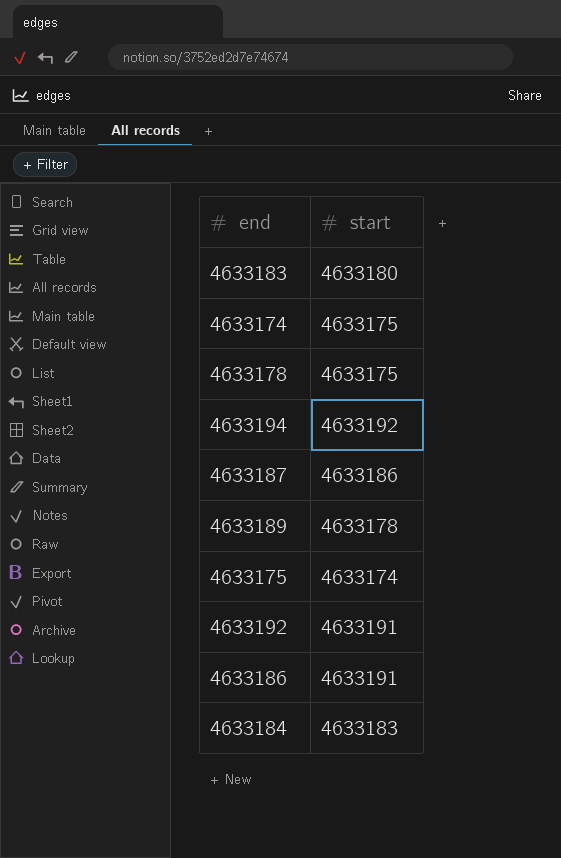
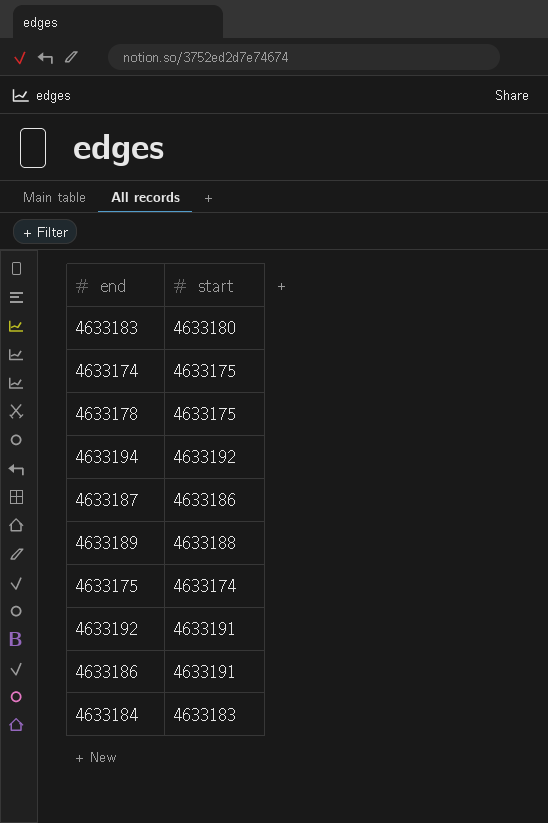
4633189 | start: 4633178 -> 4633188

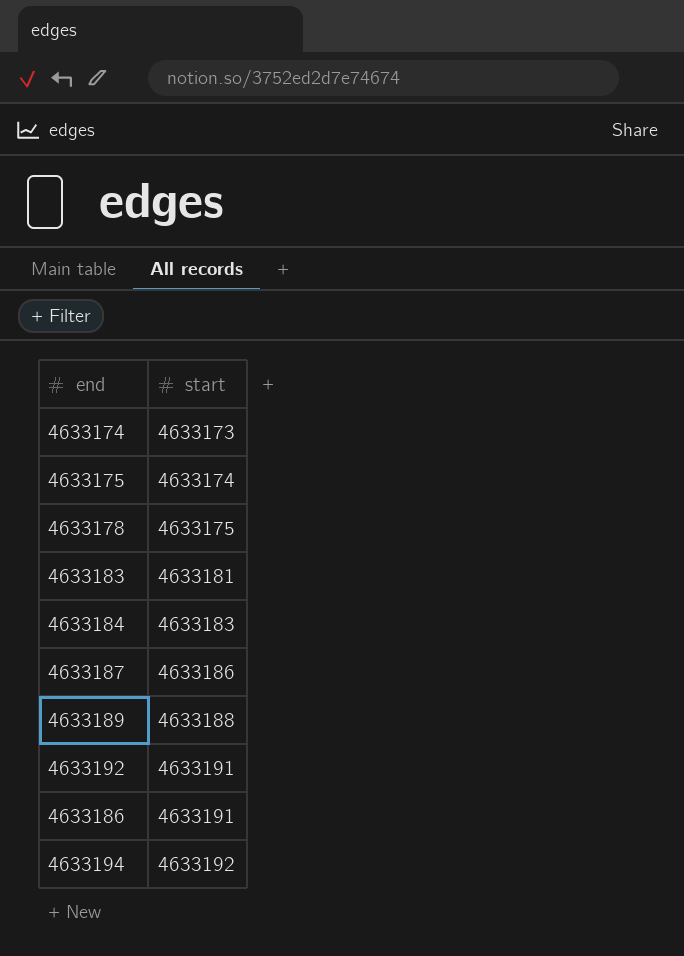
row order: none -> start ascending
4633174 | start: 4633175 -> 4633173
4633183 | start: 4633180 -> 4633181

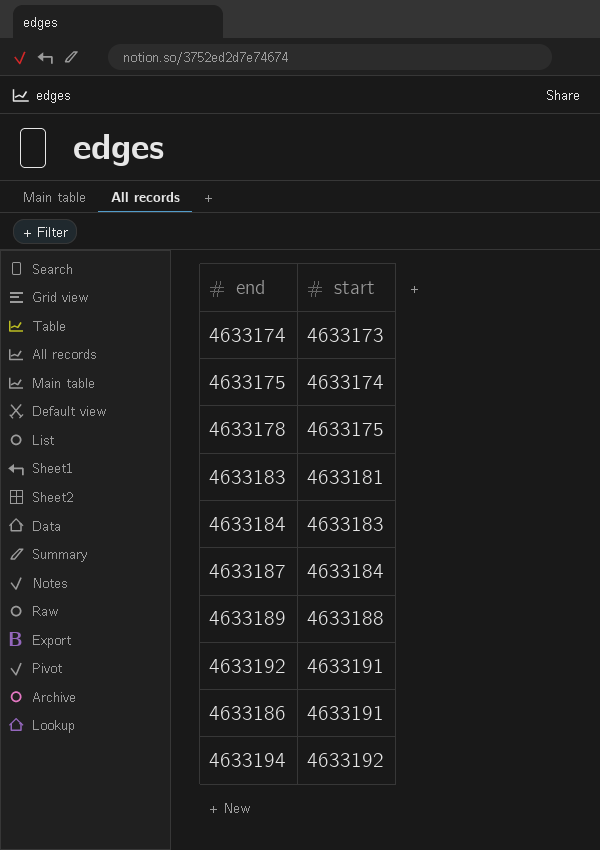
4633187 | start: 4633186 -> 4633184

